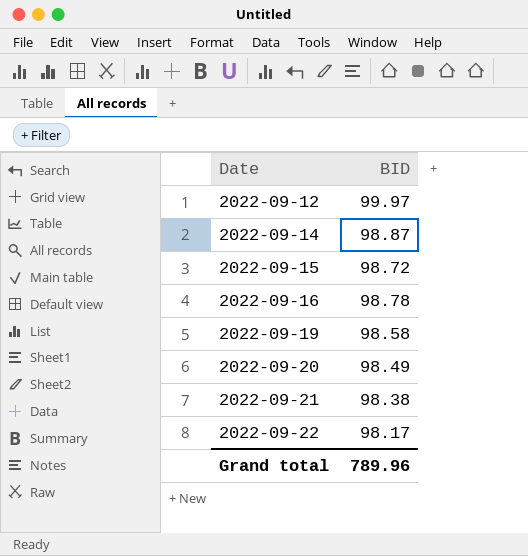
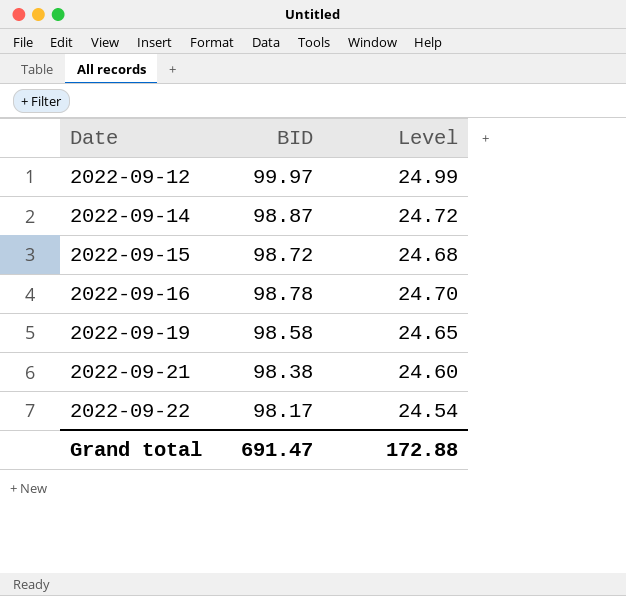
column Level | formula: none -> [BID] * 0.25
row 2022-09-20: 98.49 -> none
Grand total | BID: 789.96 -> 691.47

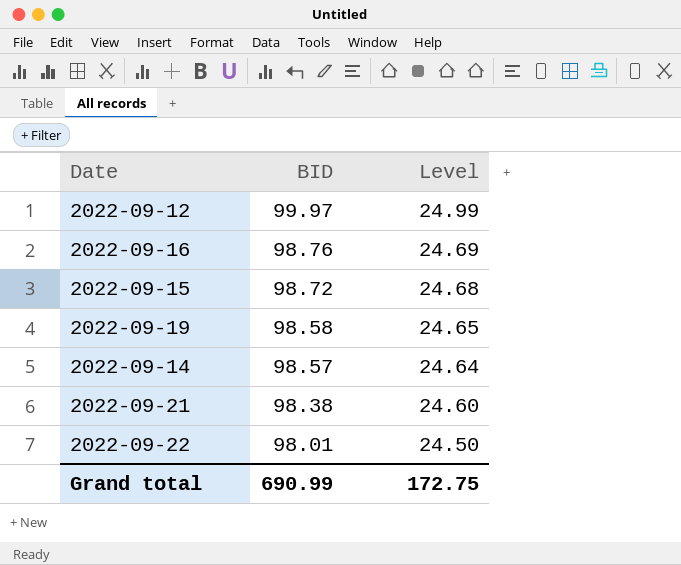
row order: Date ascending -> BID descending
2022-09-16 | BID: 98.78 -> 98.76
2022-09-16 | Level: 24.70 -> 24.69
2022-09-14 | BID: 98.87 -> 98.57
2022-09-14 | Level: 24.72 -> 24.64
2022-09-22 | BID: 98.17 -> 98.01
2022-09-22 | Level: 24.54 -> 24.50
Grand total | BID: 691.47 -> 690.99
Grand total | Level: 172.88 -> 172.75

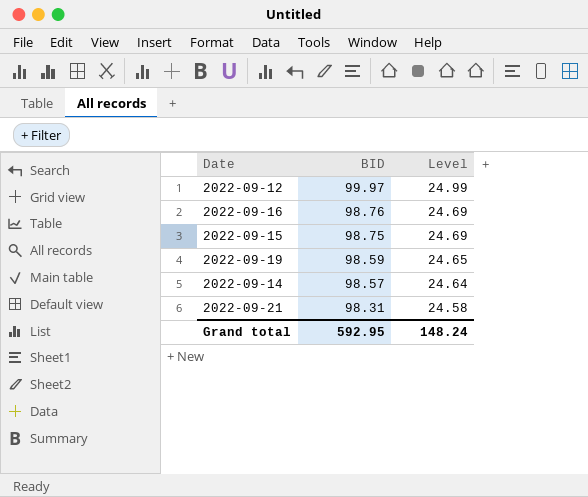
row 2022-09-22: 98.01 | 24.50 -> none
2022-09-15 | BID: 98.72 -> 98.75
2022-09-15 | Level: 24.68 -> 24.69
2022-09-19 | BID: 98.58 -> 98.59
2022-09-21 | BID: 98.38 -> 98.31
2022-09-21 | Level: 24.60 -> 24.58
Grand total | BID: 690.99 -> 592.95
Grand total | Level: 172.75 -> 148.24

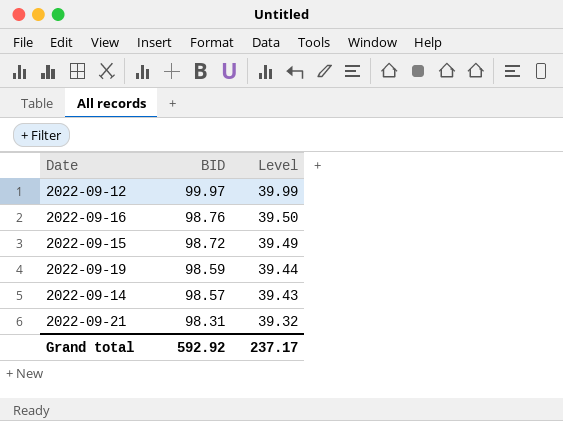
column Level | formula: [BID] * 0.25 -> [BID] * 0.4
2022-09-15 | BID: 98.75 -> 98.72
Grand total | BID: 592.95 -> 592.92
Grand total | Level: 148.24 -> 237.17

